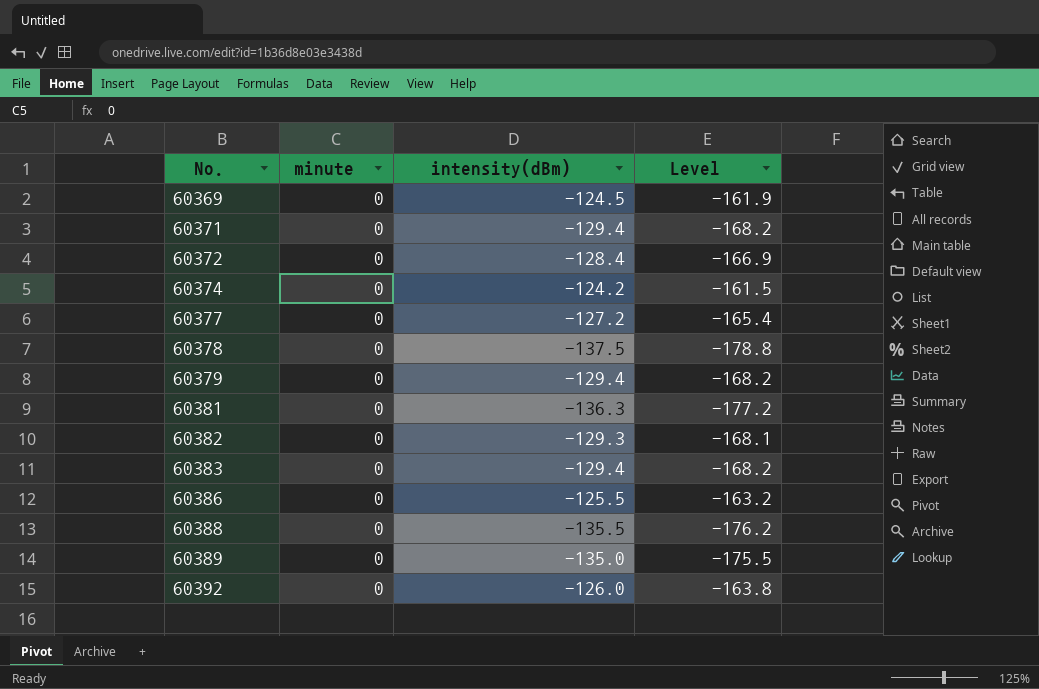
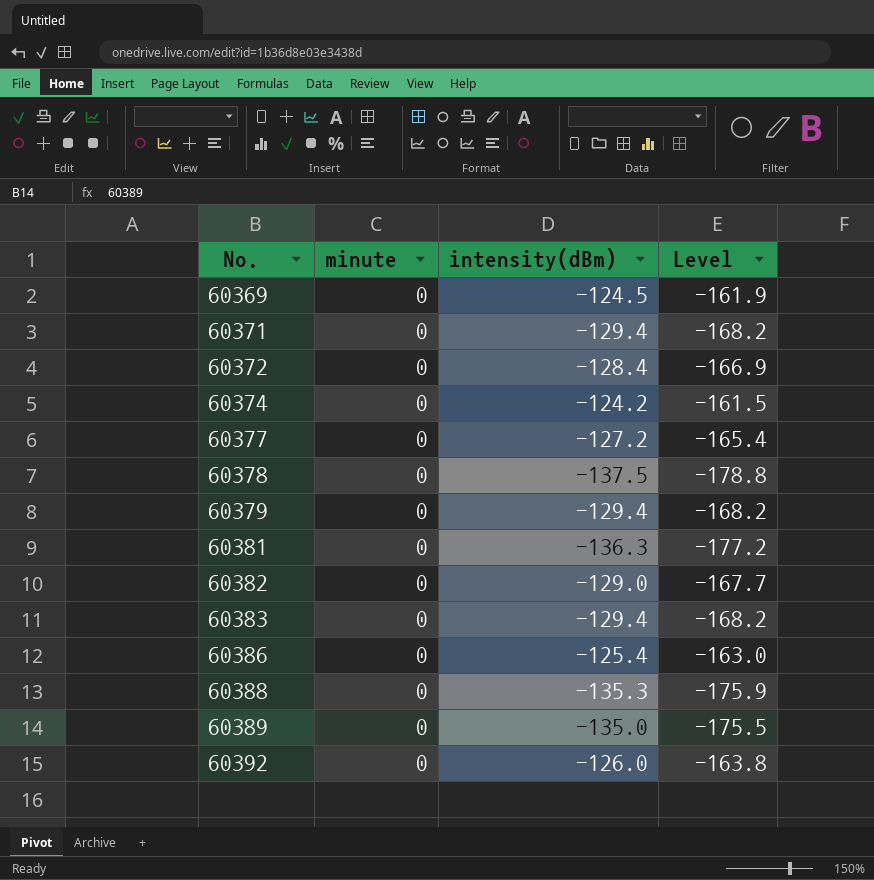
60382 | intensity(dBm): -129.3 -> -129.0
60382 | Level: -168.1 -> -167.7
60386 | intensity(dBm): -125.5 -> -125.4
60386 | Level: -163.2 -> -163.0
60388 | intensity(dBm): -135.5 -> -135.3
60388 | Level: -176.2 -> -175.9

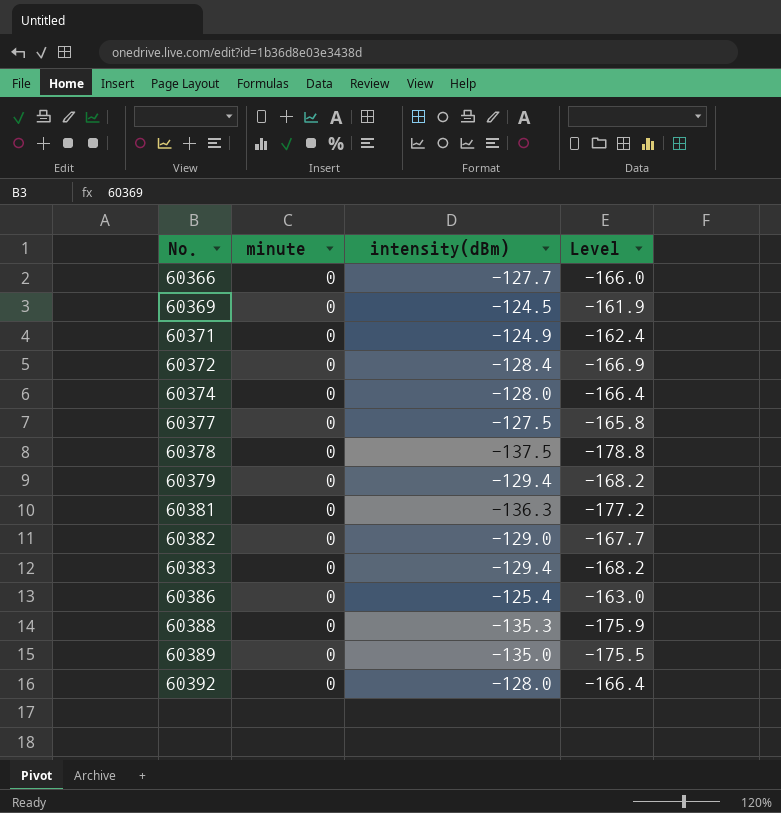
row 60366: none -> 0 | -127.7 | -166.0
60371 | intensity(dBm): -129.4 -> -124.9
60371 | Level: -168.2 -> -162.4
60374 | intensity(dBm): -124.2 -> -128.0
60374 | Level: -161.5 -> -166.4
60377 | intensity(dBm): -127.2 -> -127.5
60377 | Level: -165.4 -> -165.8
60392 | intensity(dBm): -126.0 -> -128.0
60392 | Level: -163.8 -> -166.4

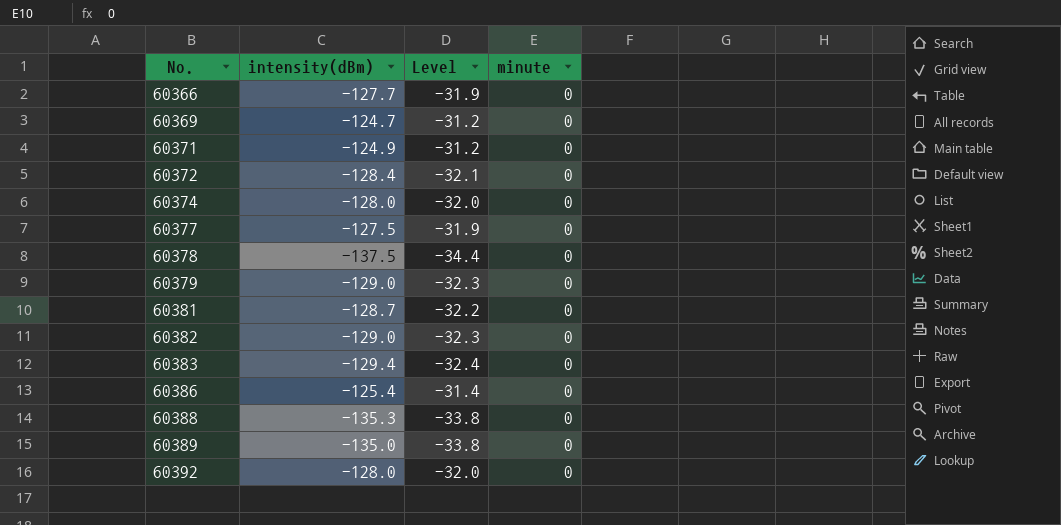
column Level | formula: [intensity(dBm)] * 1.3 -> [intensity(dBm)] * 0.25
column minute | position: 2 -> 4
60369 | intensity(dBm): -124.5 -> -124.7
60379 | intensity(dBm): -129.4 -> -129.0
60381 | intensity(dBm): -136.3 -> -128.7

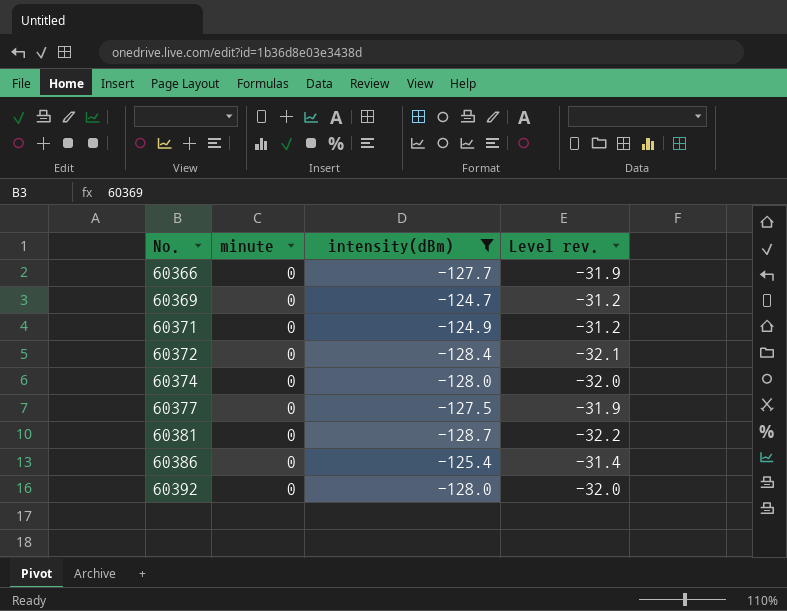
filter: none -> intensity(dBm) >= -128.7
column minute | position: 4 -> 2
column name: Level -> Level rev.

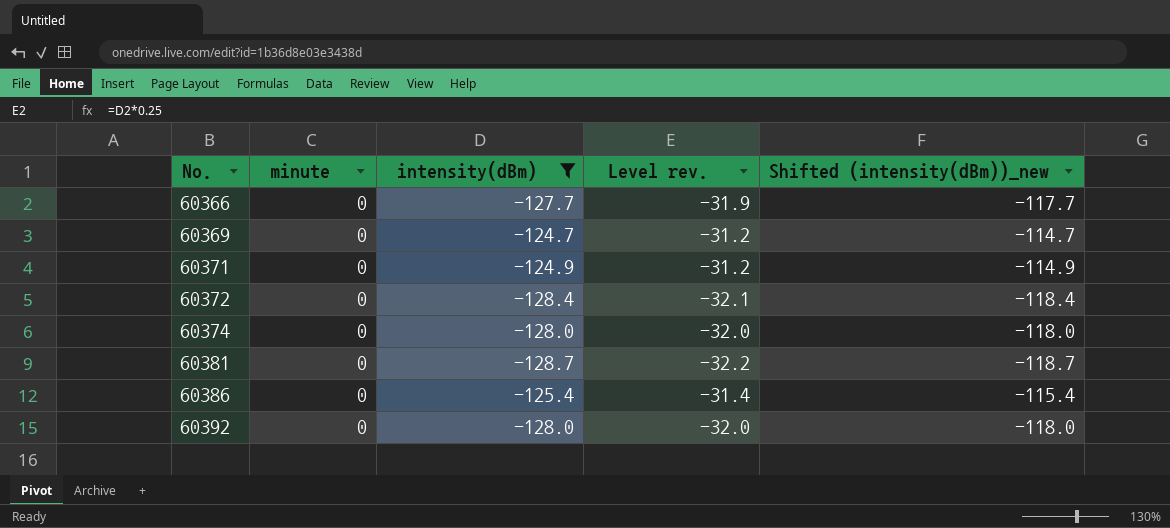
column Shifted (intensity(dBm))_new | formula: none -> [intensity(dBm)] + 10
row 60377: 0 | -127.5 | -31.9 -> none

